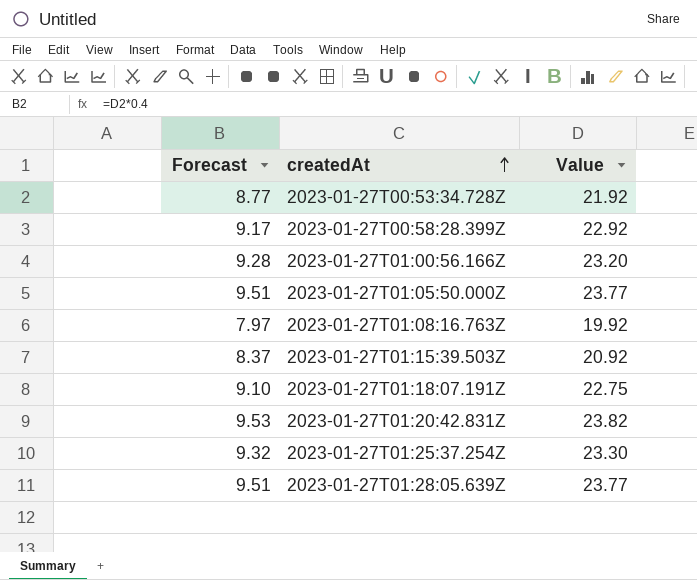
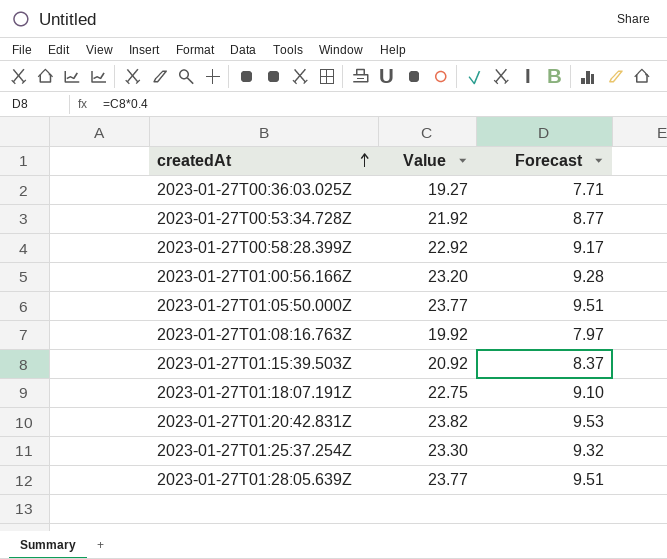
column Forecast | position: 1 -> 3
row 2023-01-27T00:36:03.025Z: none -> 19.27 | 7.71

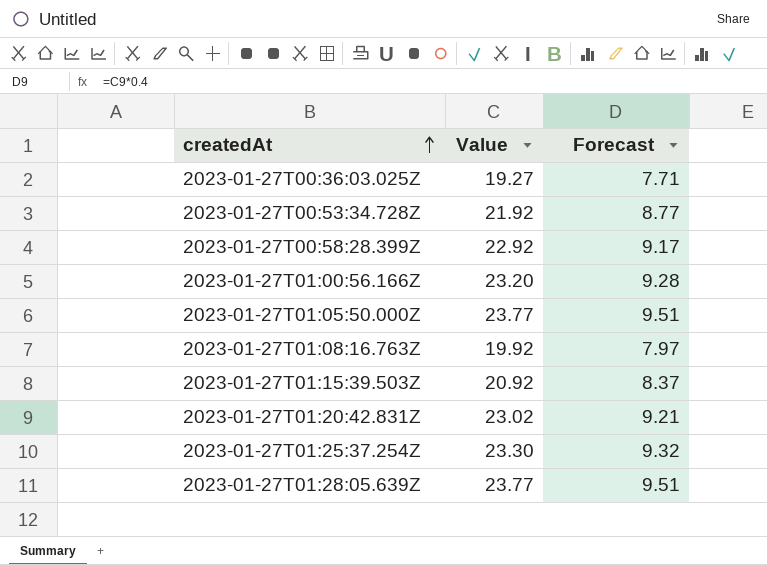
row 2023-01-27T01:18:07.191Z: 22.75 | 9.10 -> none
2023-01-27T01:20:42.831Z | Value: 23.82 -> 23.02
2023-01-27T01:20:42.831Z | Forecast: 9.53 -> 9.21

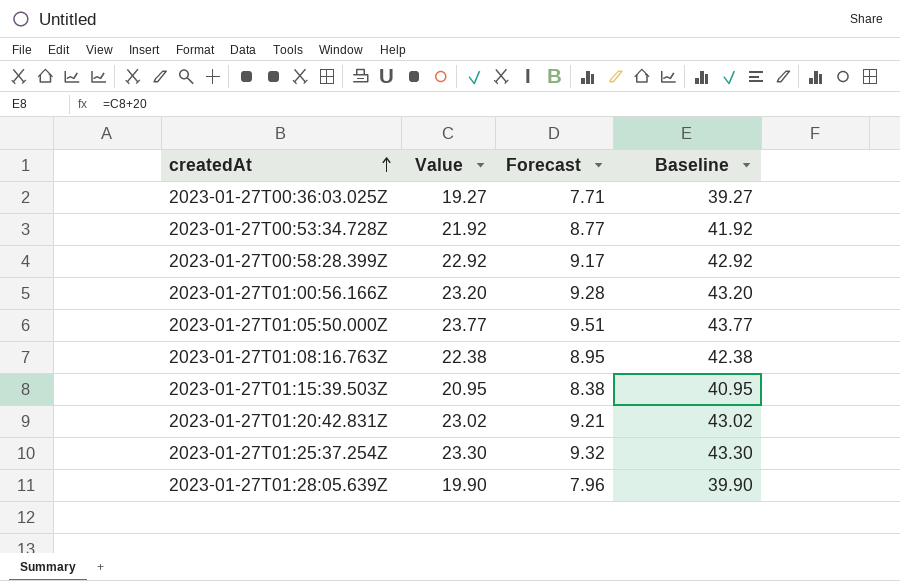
column Baseline | formula: none -> [Value] + 20
2023-01-27T01:08:16.763Z | Value: 19.92 -> 22.38
2023-01-27T01:08:16.763Z | Forecast: 7.97 -> 8.95
2023-01-27T01:15:39.503Z | Value: 20.92 -> 20.95
2023-01-27T01:15:39.503Z | Forecast: 8.37 -> 8.38
2023-01-27T01:28:05.639Z | Value: 23.77 -> 19.90
2023-01-27T01:28:05.639Z | Forecast: 9.51 -> 7.96

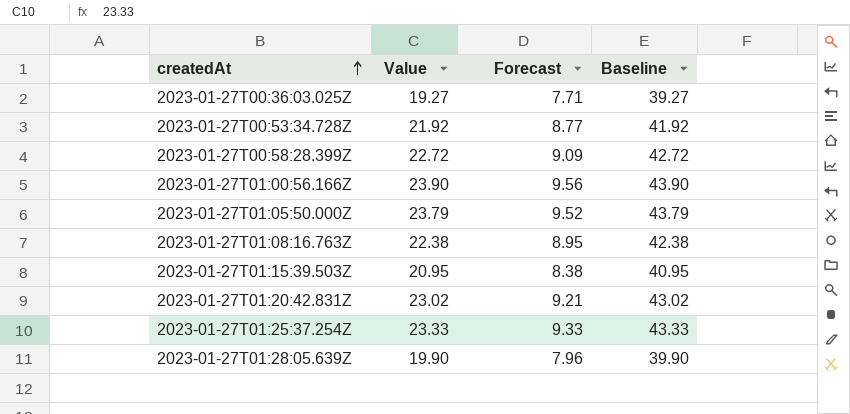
2023-01-27T00:58:28.399Z | Value: 22.92 -> 22.72
2023-01-27T00:58:28.399Z | Forecast: 9.17 -> 9.09
2023-01-27T00:58:28.399Z | Baseline: 42.92 -> 42.72
2023-01-27T01:00:56.166Z | Value: 23.20 -> 23.90
2023-01-27T01:00:56.166Z | Forecast: 9.28 -> 9.56
2023-01-27T01:00:56.166Z | Baseline: 43.20 -> 43.90
2023-01-27T01:05:50.000Z | Value: 23.77 -> 23.79
2023-01-27T01:05:50.000Z | Forecast: 9.51 -> 9.52
2023-01-27T01:05:50.000Z | Baseline: 43.77 -> 43.79
2023-01-27T01:25:37.254Z | Value: 23.30 -> 23.33
2023-01-27T01:25:37.254Z | Forecast: 9.32 -> 9.33
2023-01-27T01:25:37.254Z | Baseline: 43.30 -> 43.33

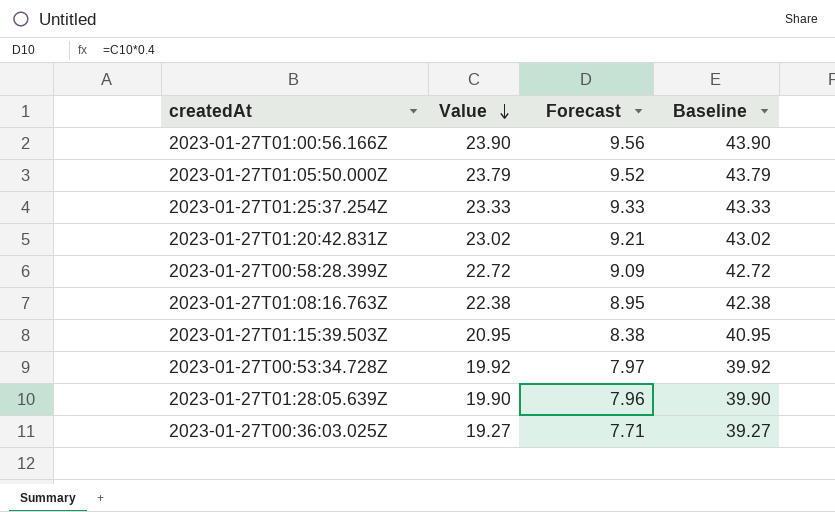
row order: createdAt ascending -> Value descending
2023-01-27T00:53:34.728Z | Value: 21.92 -> 19.92
2023-01-27T00:53:34.728Z | Forecast: 8.77 -> 7.97
2023-01-27T00:53:34.728Z | Baseline: 41.92 -> 39.92

